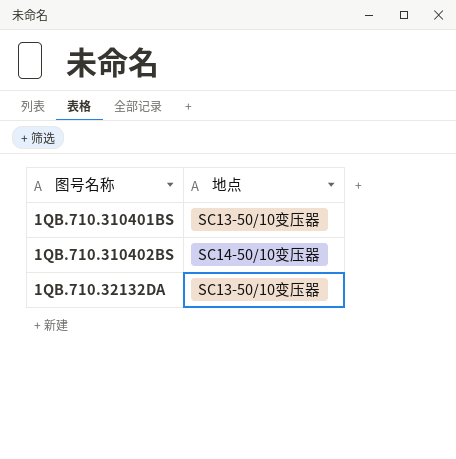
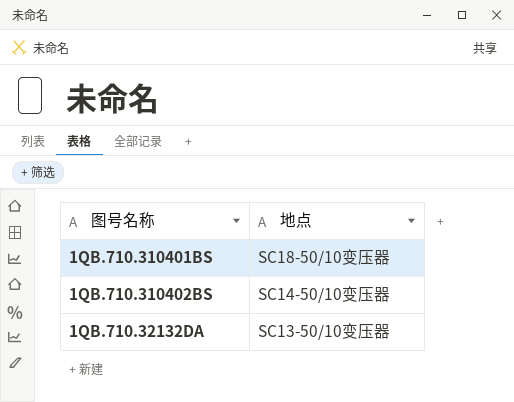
1QB.710.310401BS | 地点: SC13-50/10变压器 -> SC18-50/10变压器

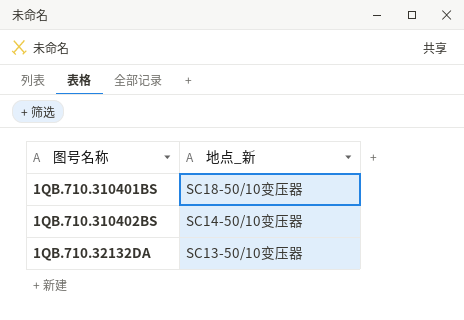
column name: 地点 -> 地点_新

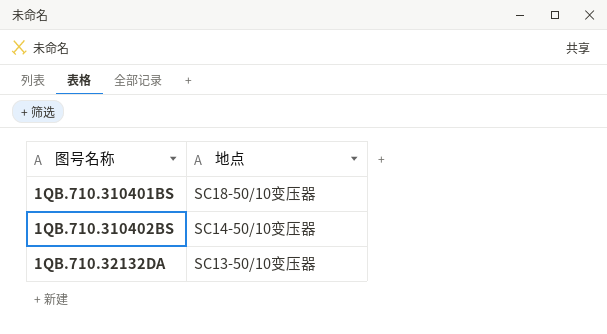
column name: 地点_新 -> 地点

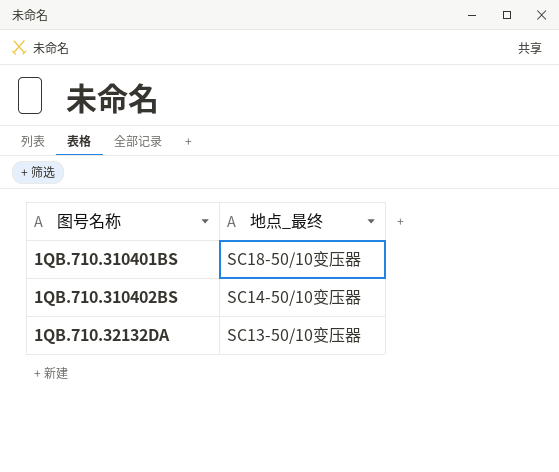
column name: 地点 -> 地点_最终

